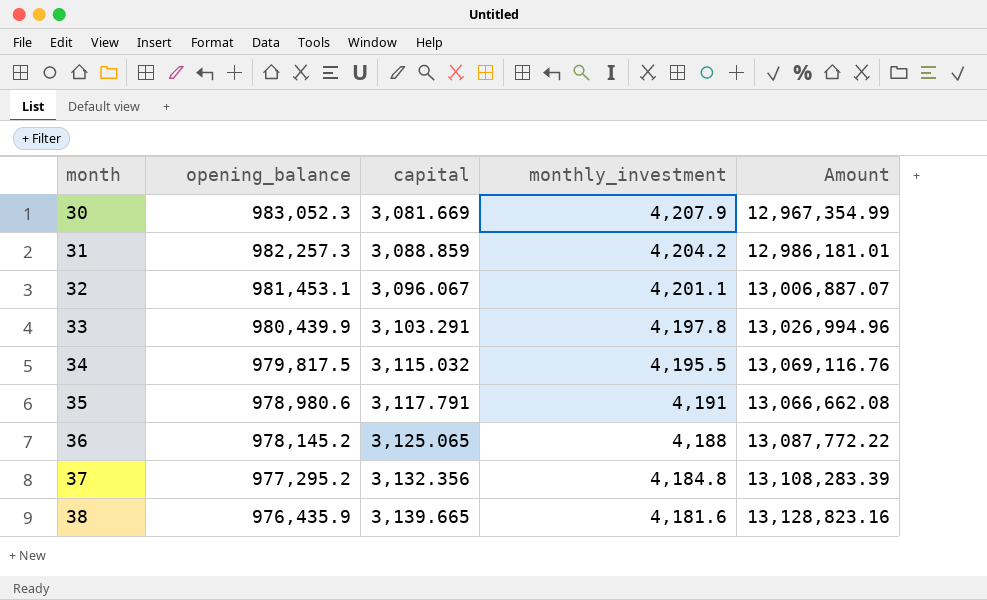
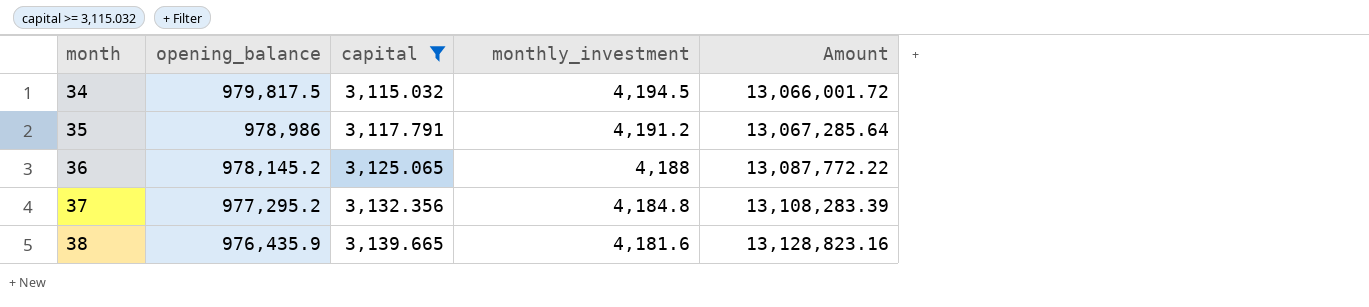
filter: none -> capital >= 3,115.032
34 | monthly_investment: 4,195.5 -> 4,194.5
34 | Amount: 13,069,116.76 -> 13,066,001.72
35 | opening_balance: 978,980.6 -> 978,986
35 | monthly_investment: 4,191 -> 4,191.2
35 | Amount: 13,066,662.08 -> 13,067,285.64

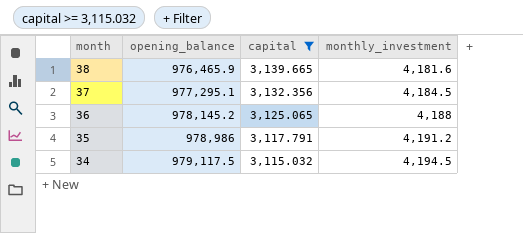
row order: month ascending -> month descending
column Amount | formula: [capital] * [monthly_investment] -> none
38 | opening_balance: 976,435.9 -> 976,465.9
37 | opening_balance: 977,295.2 -> 977,295.1
37 | monthly_investment: 4,184.8 -> 4,184.5
34 | opening_balance: 979,817.5 -> 979,117.5

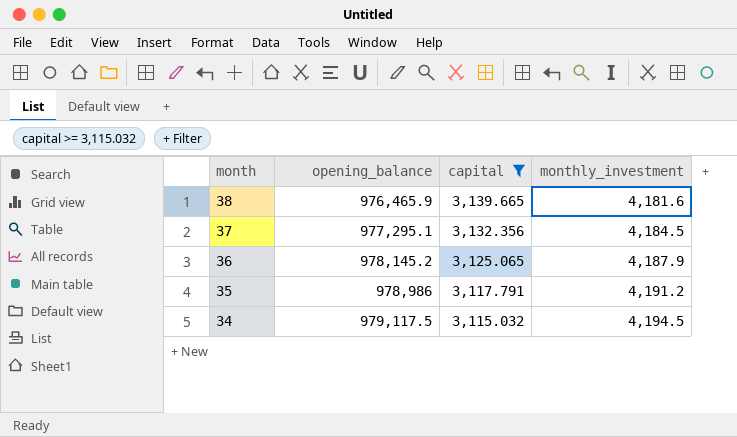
36 | monthly_investment: 4,188 -> 4,187.9

